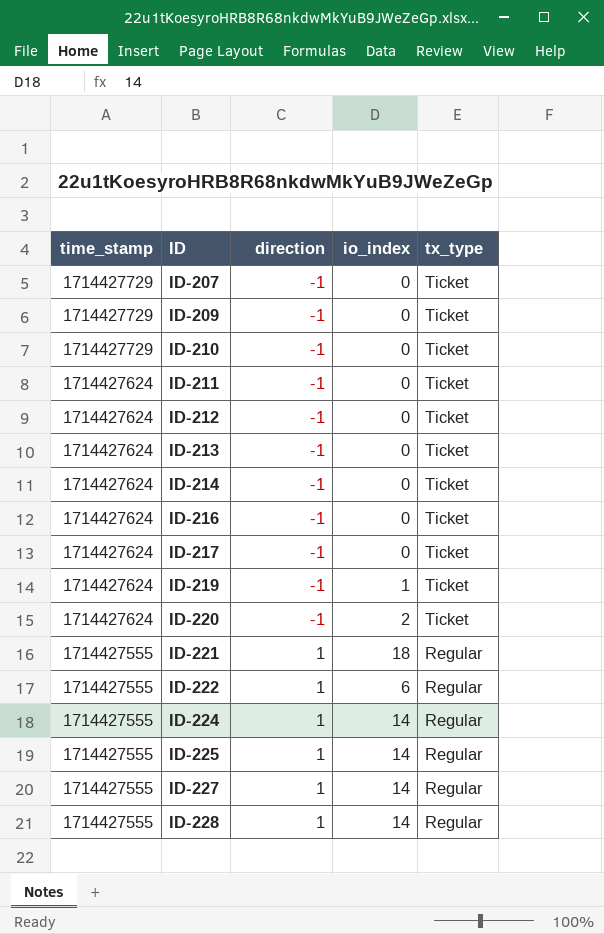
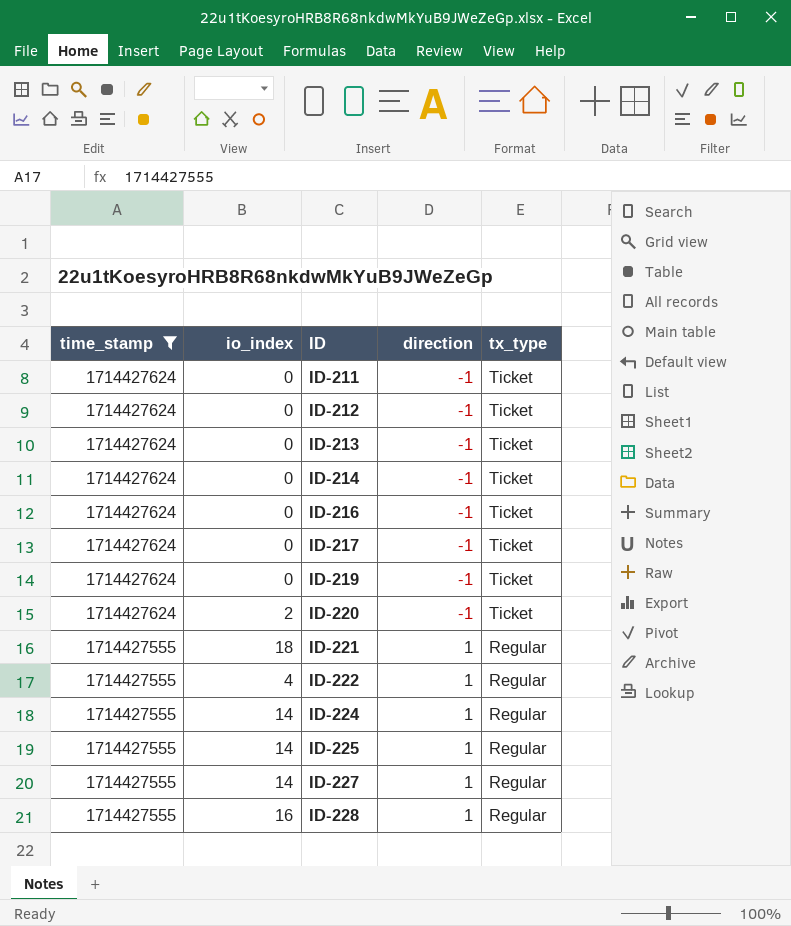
filter: none -> time_stamp != 1714427729
column io_index | position: 4 -> 2
ID-219 | io_index: 1 -> 0
ID-222 | io_index: 6 -> 4
ID-228 | io_index: 14 -> 16

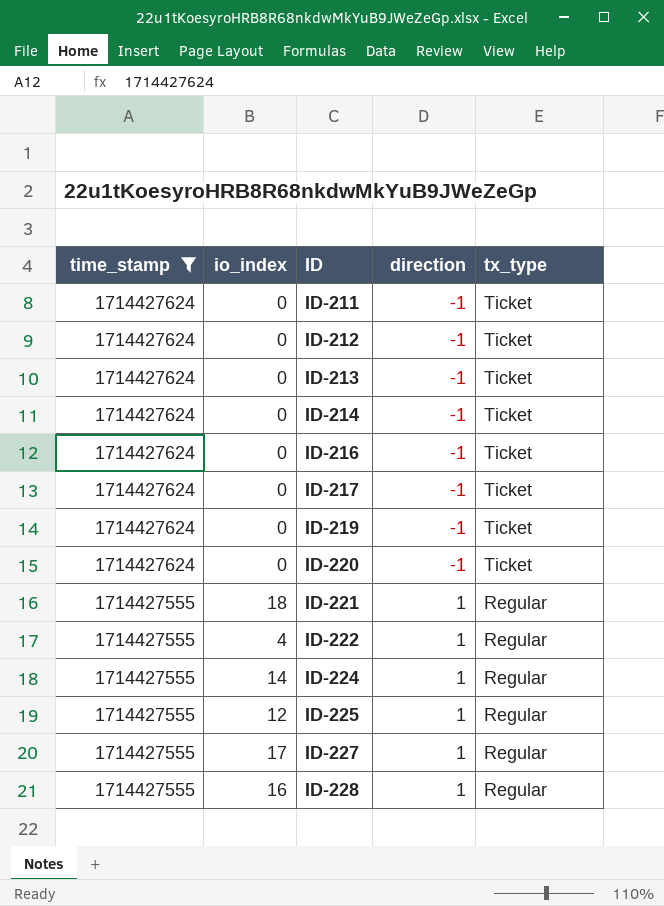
ID-220 | io_index: 2 -> 0
ID-225 | io_index: 14 -> 12
ID-227 | io_index: 14 -> 17

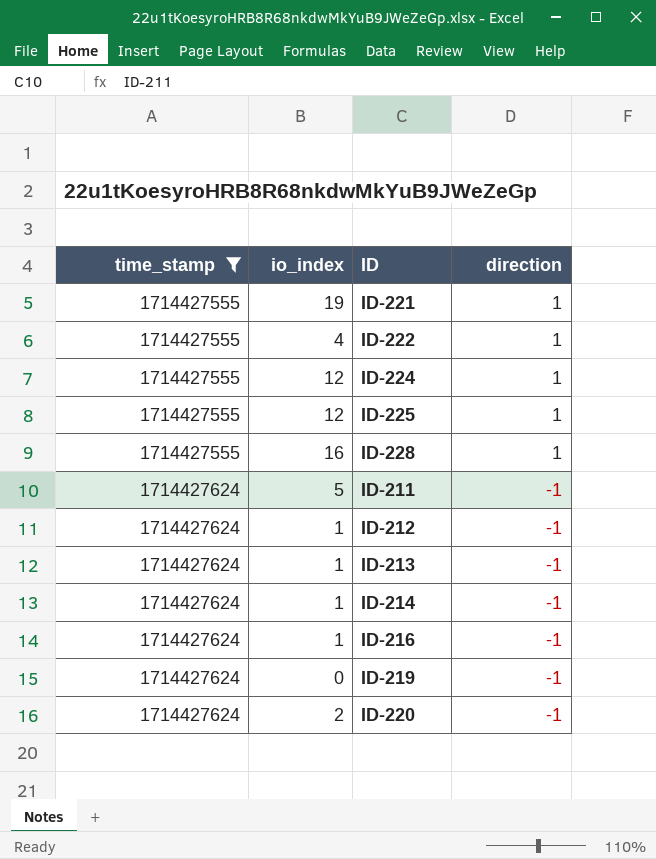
row order: time_stamp descending -> time_stamp ascending
column tx_type | position: 5 -> none
row ID-217: 1714427624 | 0 | -1 | Ticket -> none
row ID-227: 1714427555 | 17 | 1 | Regular -> none
ID-221 | io_index: 18 -> 19
ID-224 | io_index: 14 -> 12
ID-211 | io_index: 0 -> 5
ID-212 | io_index: 0 -> 1
ID-213 | io_index: 0 -> 1
ID-214 | io_index: 0 -> 1
ID-216 | io_index: 0 -> 1
ID-220 | io_index: 0 -> 2

